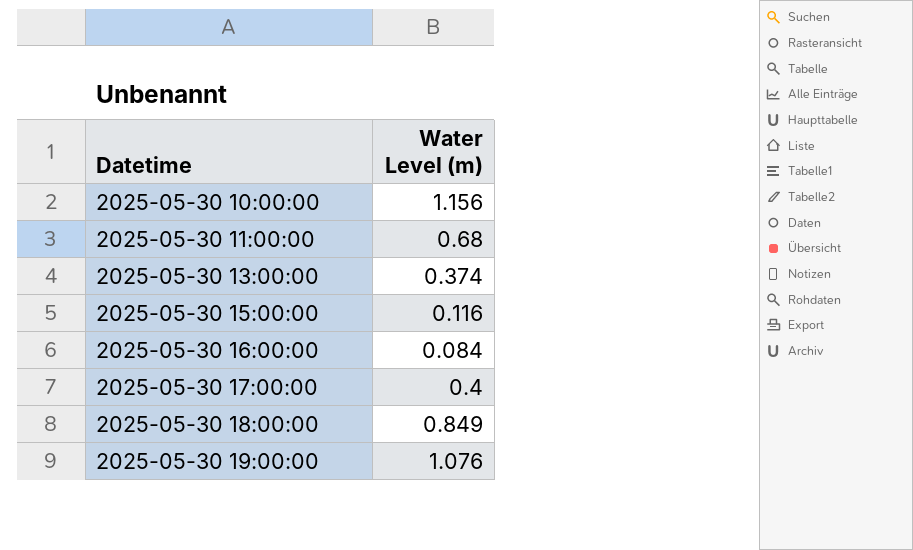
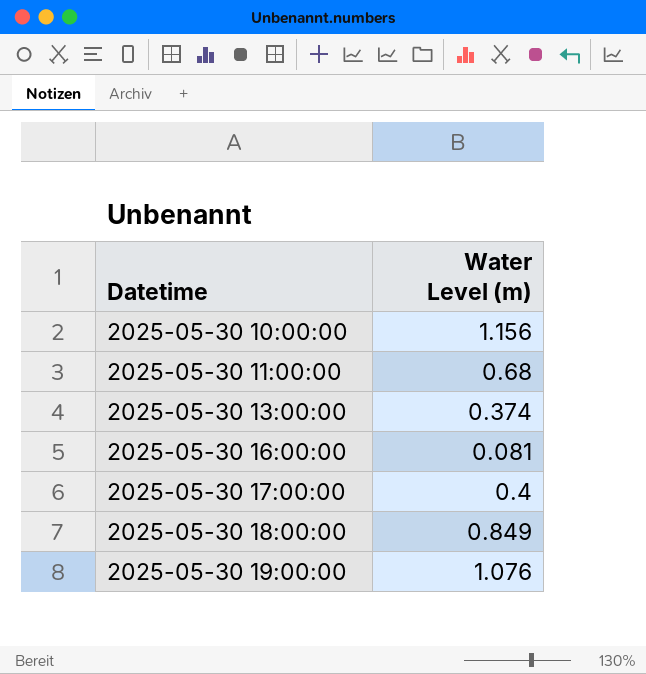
row 2025-05-30 15:00:00: 0.116 -> none
2025-05-30 16:00:00 | Water Level (m): 0.084 -> 0.081

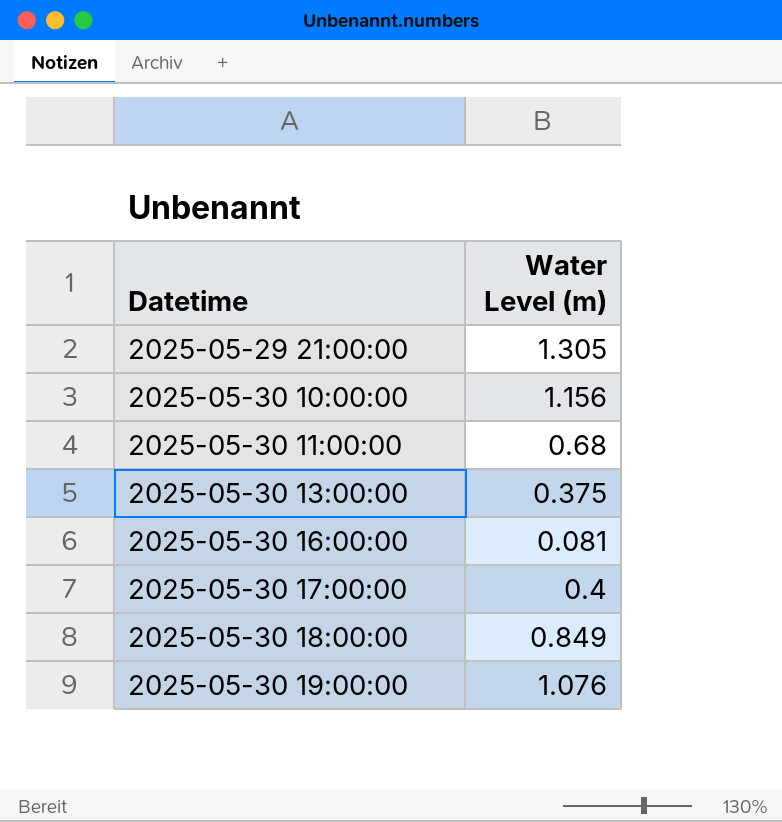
row 2025-05-29 21:00:00: none -> 1.305
2025-05-30 13:00:00 | Water Level (m): 0.374 -> 0.375

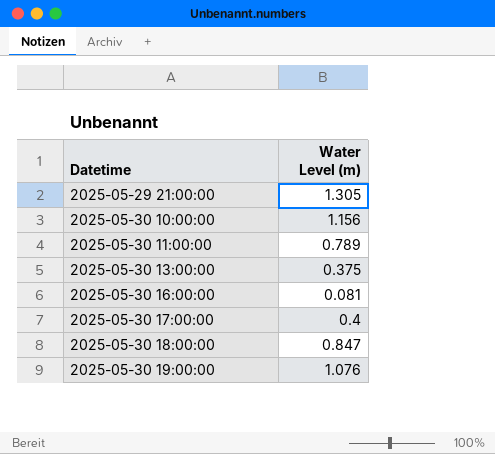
2025-05-30 11:00:00 | Water Level (m): 0.68 -> 0.789
2025-05-30 18:00:00 | Water Level (m): 0.849 -> 0.847

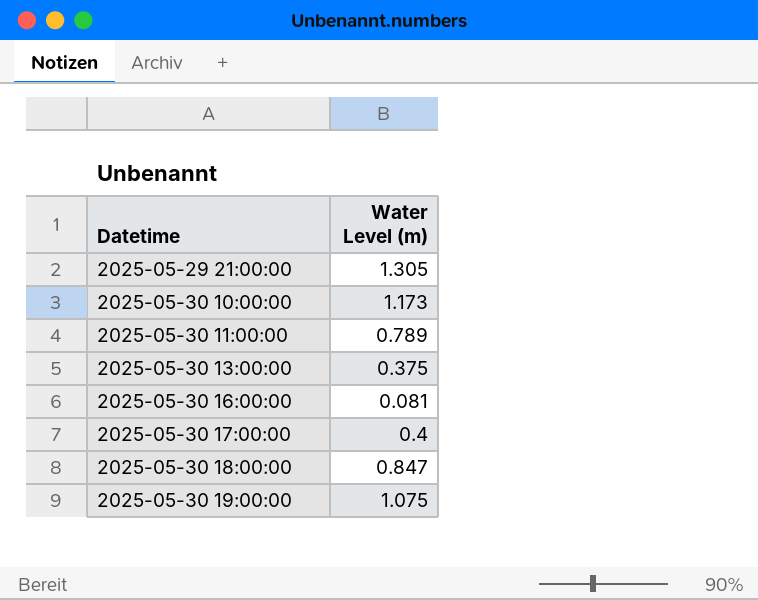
2025-05-30 10:00:00 | Water Level (m): 1.156 -> 1.173
2025-05-30 19:00:00 | Water Level (m): 1.076 -> 1.075

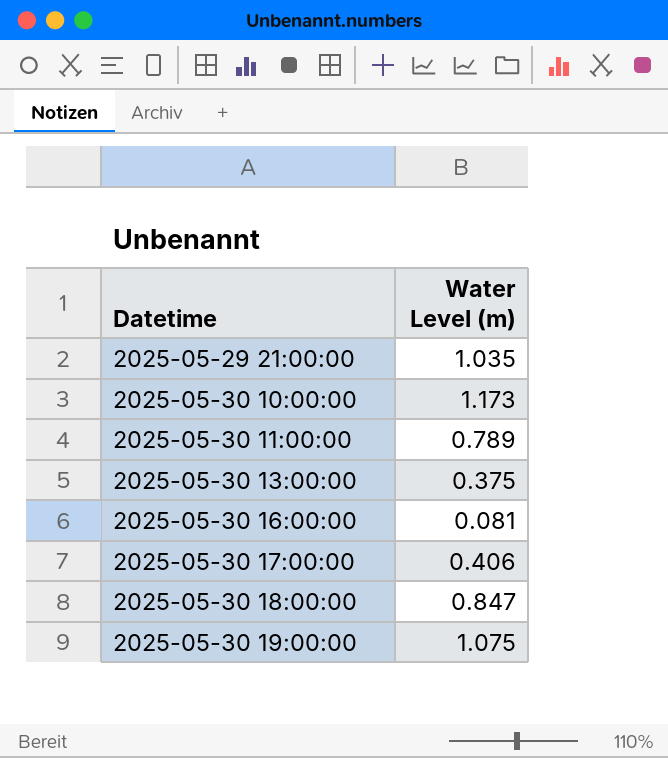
2025-05-29 21:00:00 | Water Level (m): 1.305 -> 1.035
2025-05-30 17:00:00 | Water Level (m): 0.4 -> 0.406

